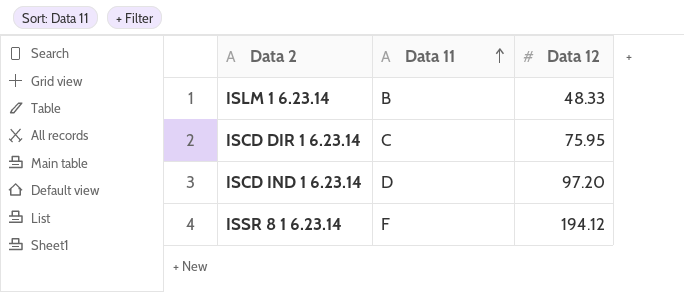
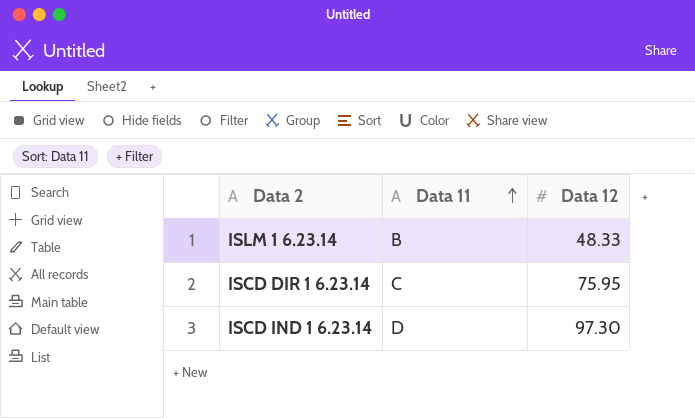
row ISSR 8 1 6.23.14: F | 194.12 -> none
ISCD IND 1 6.23.14 | Data 12: 97.20 -> 97.30

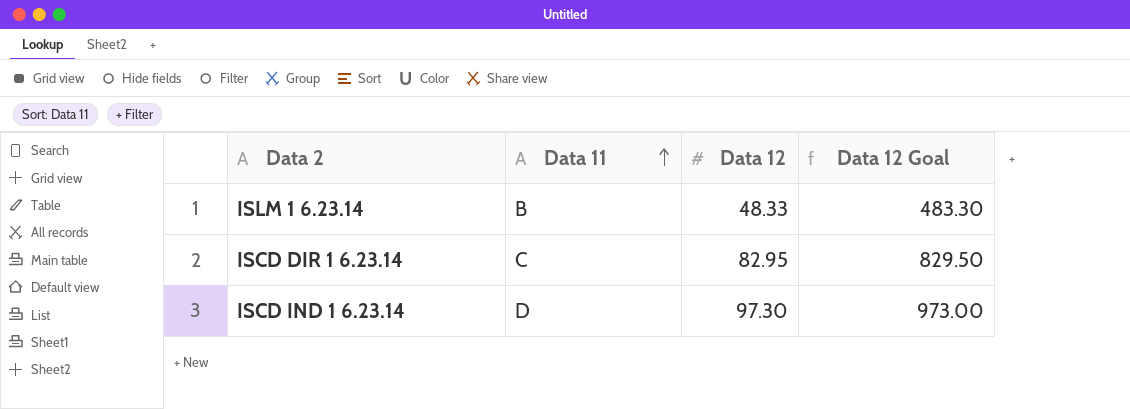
column Data 12 Goal | formula: none -> [Data 12] * 10
ISCD DIR 1 6.23.14 | Data 12: 75.95 -> 82.95

